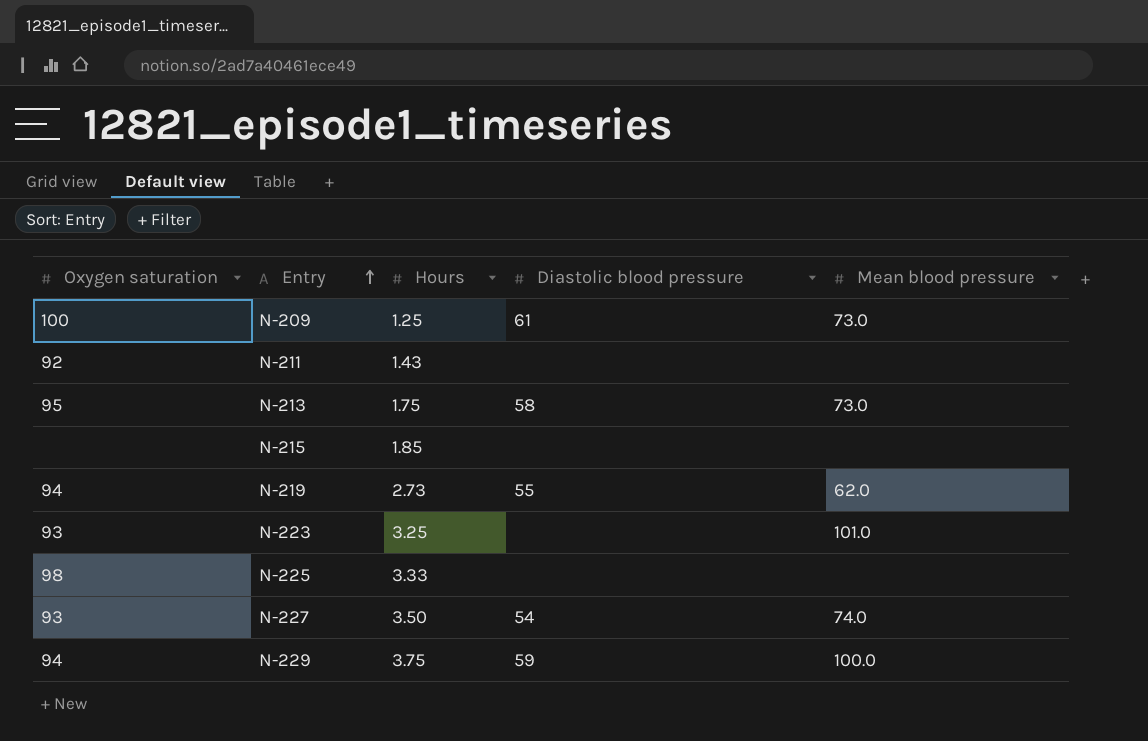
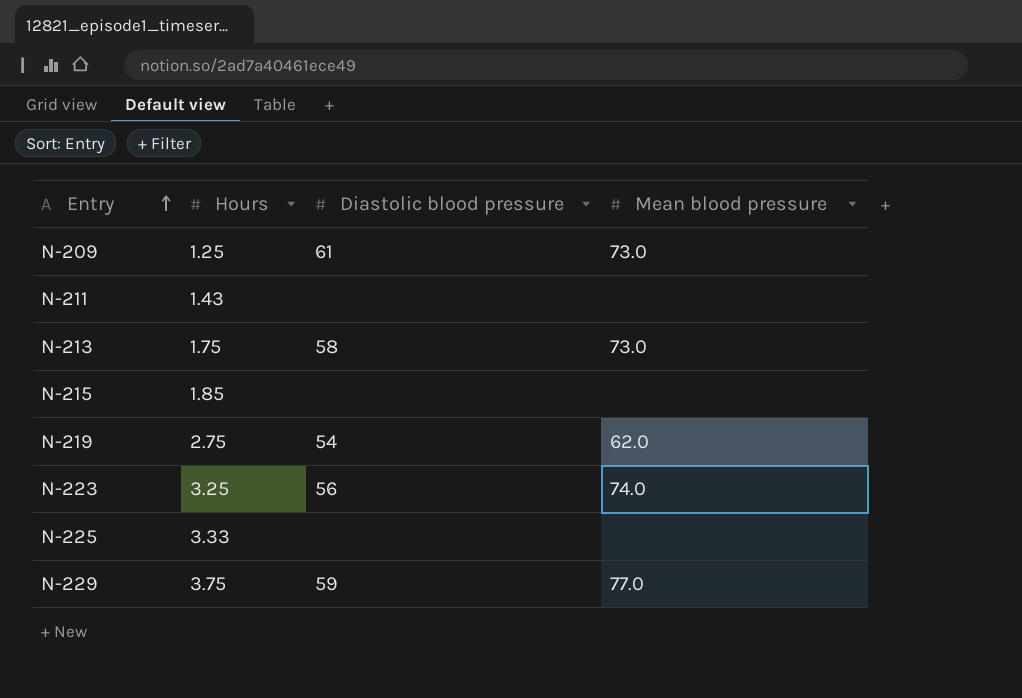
column Oxygen saturation | position: 1 -> none
row N-227: 93 | 3.50 | 54 | 74.0 -> none
N-219 | Hours: 2.73 -> 2.75
N-219 | Diastolic blood pressure: 55 -> 54
N-223 | Diastolic blood pressure: none -> 56
N-223 | Mean blood pressure: 101.0 -> 74.0
N-229 | Mean blood pressure: 100.0 -> 77.0

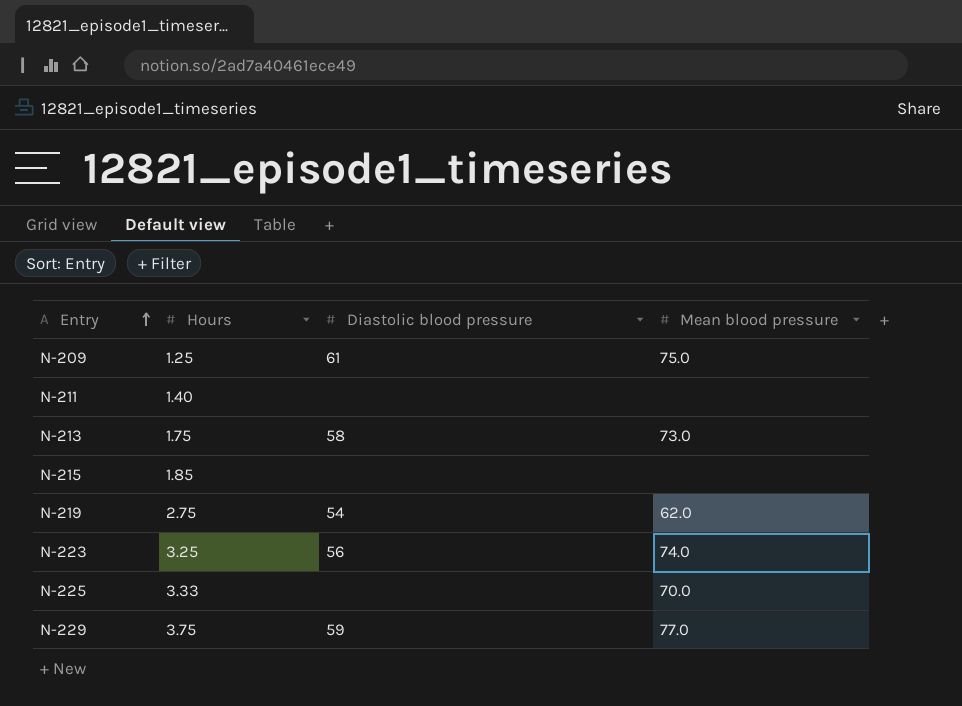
N-209 | Mean blood pressure: 73.0 -> 75.0
N-211 | Hours: 1.43 -> 1.40
N-225 | Mean blood pressure: none -> 70.0

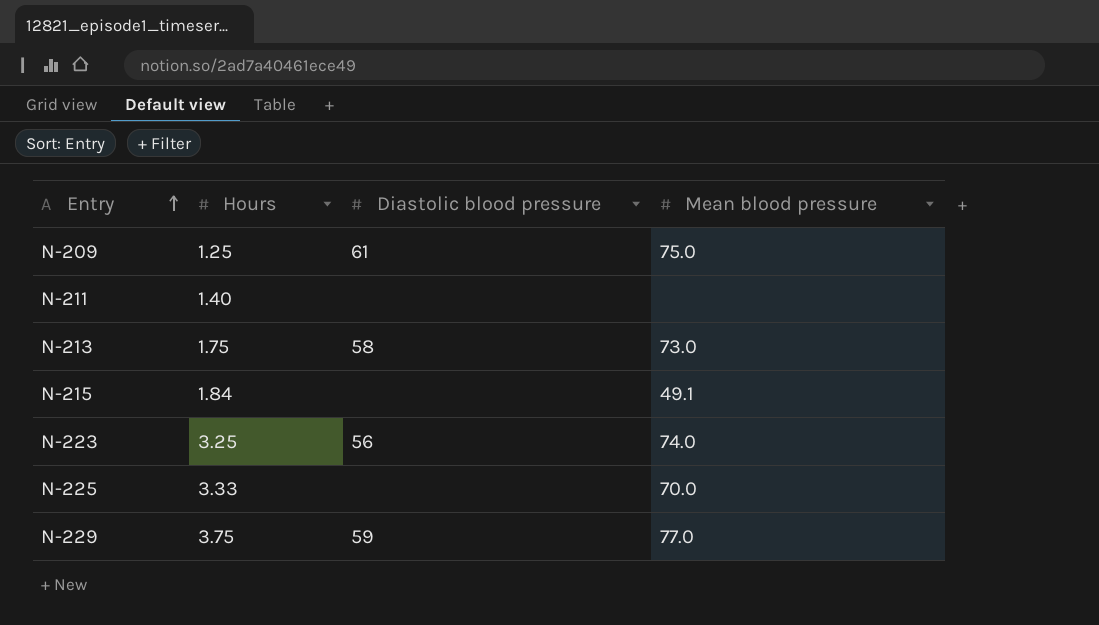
row N-219: 2.75 | 54 | 62.0 -> none
N-215 | Hours: 1.85 -> 1.84
N-215 | Mean blood pressure: none -> 49.1

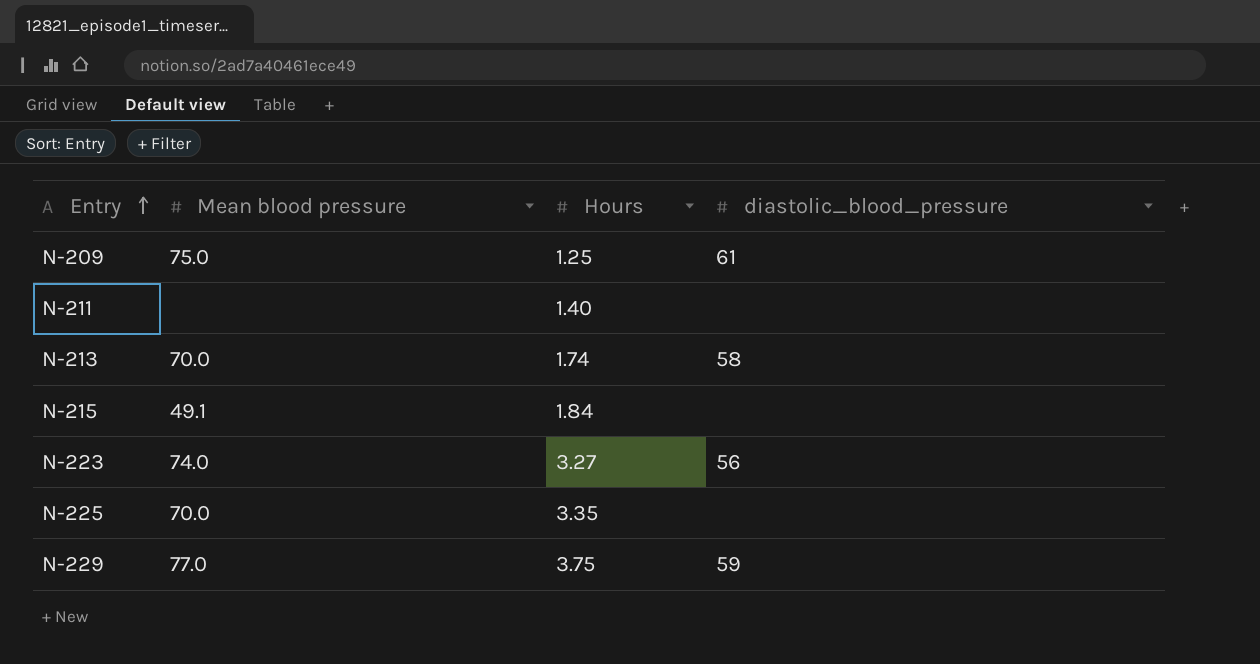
column Mean blood pressure | position: 4 -> 2
column name: Diastolic blood pressure -> diastolic_blood_pressure
N-213 | Mean blood pressure: 73.0 -> 70.0
N-213 | Hours: 1.75 -> 1.74
N-223 | Hours: 3.25 -> 3.27
N-225 | Hours: 3.33 -> 3.35

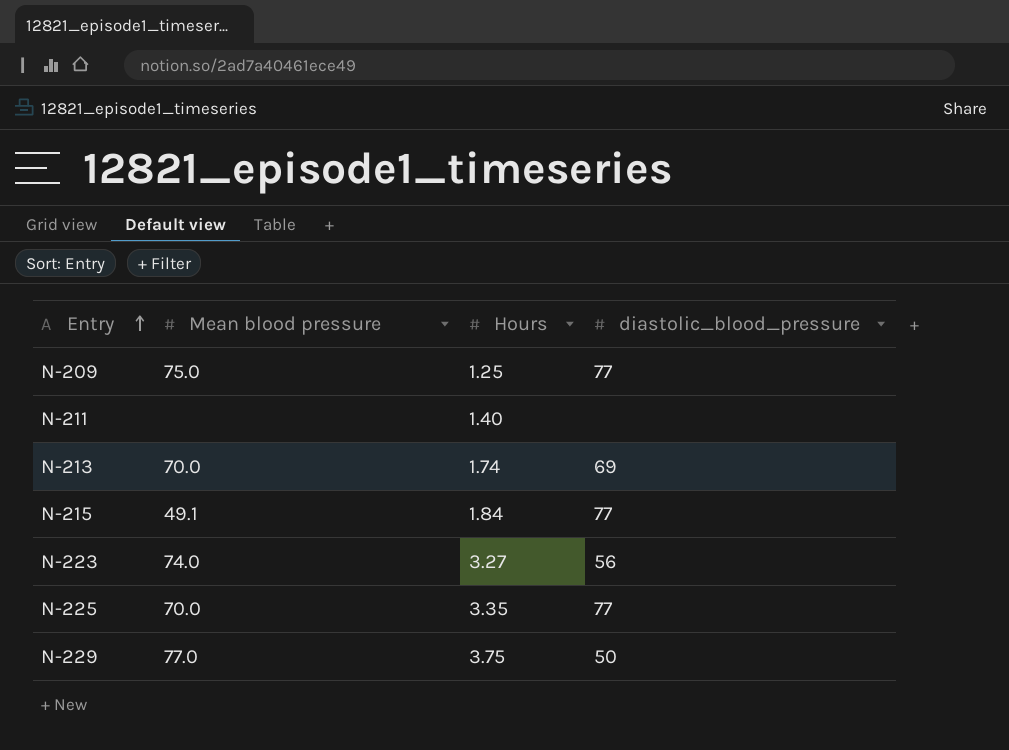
N-209 | diastolic_blood_pressure: 61 -> 77
N-213 | diastolic_blood_pressure: 58 -> 69
N-215 | diastolic_blood_pressure: none -> 77
N-225 | diastolic_blood_pressure: none -> 77
N-229 | diastolic_blood_pressure: 59 -> 50

